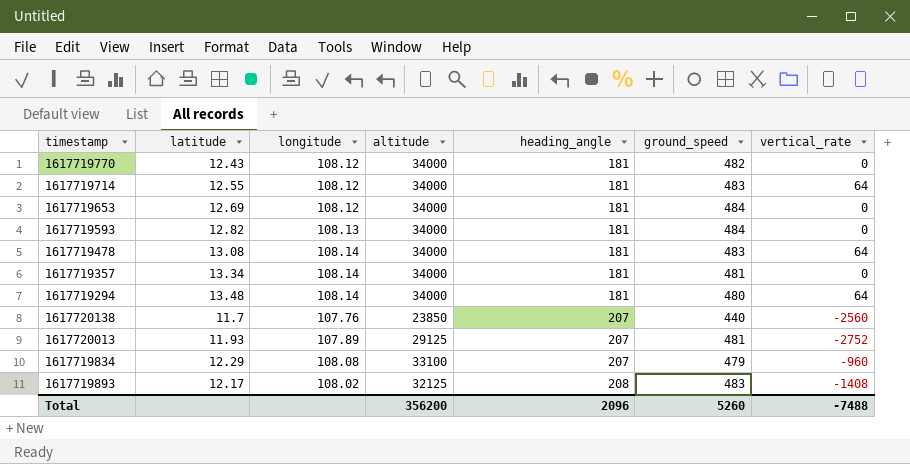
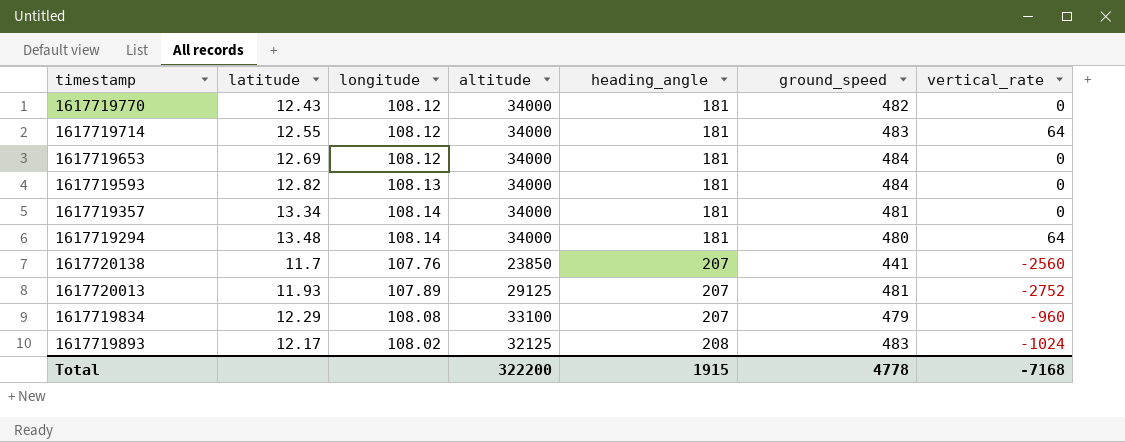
row 1617719478: 13.08 | 108.14 | 34000 | 181 | 483 | 64 -> none
1617720138 | ground_speed: 440 -> 441
1617719893 | vertical_rate: -1408 -> -1024
Total | altitude: 356200 -> 322200
Total | heading_angle: 2096 -> 1915
Total | ground_speed: 5260 -> 4778
Total | vertical_rate: -7488 -> -7168

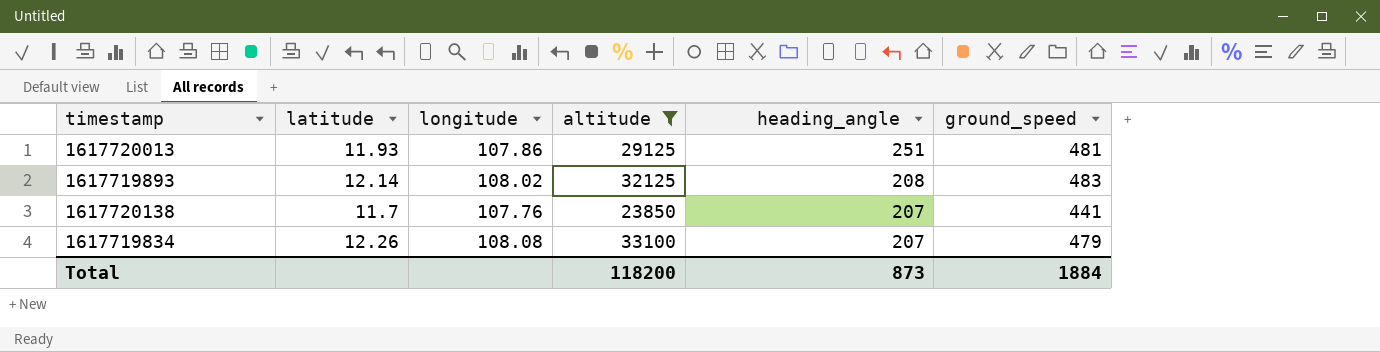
filter: none -> altitude != 34000
row order: heading_angle ascending -> heading_angle descending
column vertical_rate | position: 7 -> none
1617720013 | longitude: 107.89 -> 107.86
1617720013 | heading_angle: 207 -> 251
1617719893 | latitude: 12.17 -> 12.14
1617719834 | latitude: 12.29 -> 12.26
Total | altitude: 322200 -> 118200
Total | heading_angle: 1915 -> 873
Total | ground_speed: 4778 -> 1884

